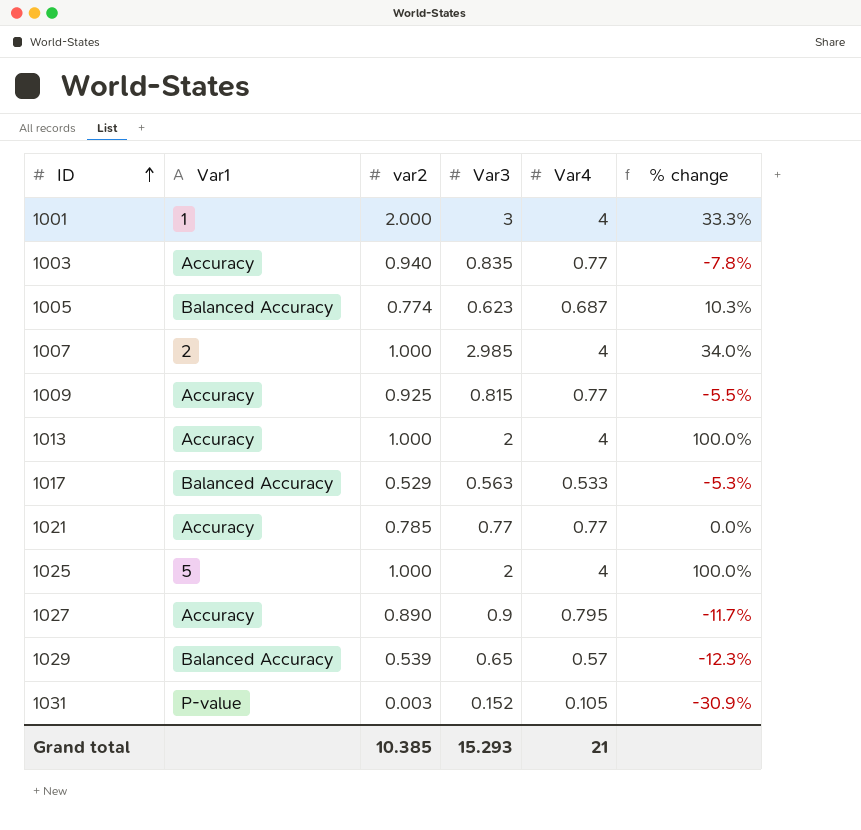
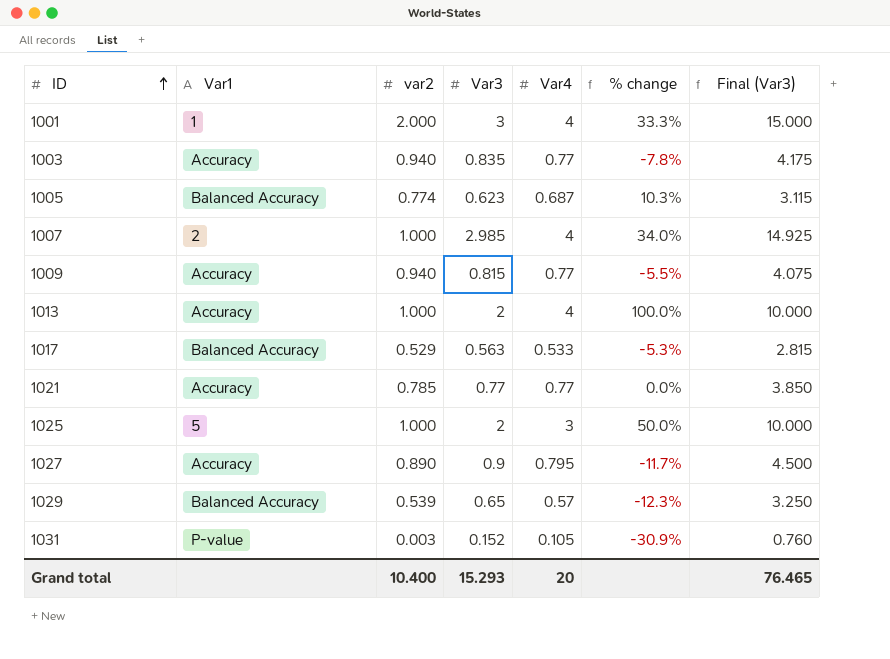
column Final (Var3) | formula: none -> [Var3] * 5
1009 | var2: 0.925 -> 0.940
1025 | Var4: 4 -> 3
1025 | % change: 100.0% -> 50.0%
Grand total | var2: 10.385 -> 10.400
Grand total | Var4: 21 -> 20

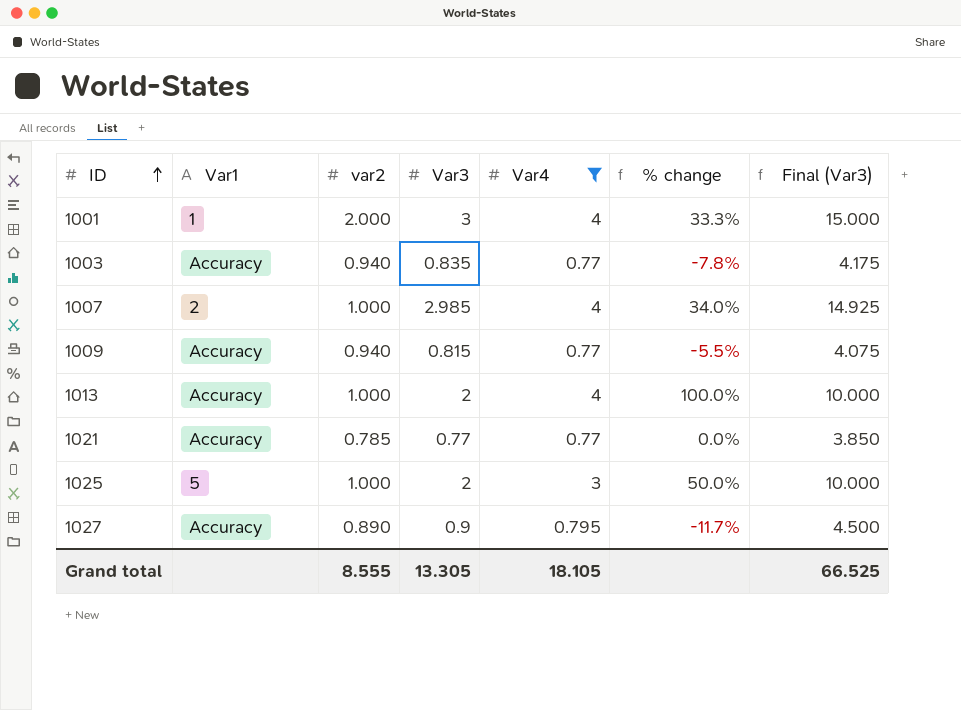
filter: none -> Var4 >= 0.77
Grand total | var2: 10.400 -> 8.555
Grand total | Var3: 15.293 -> 13.305
Grand total | Var4: 20 -> 18.105
Grand total | Final (Var3): 76.465 -> 66.525

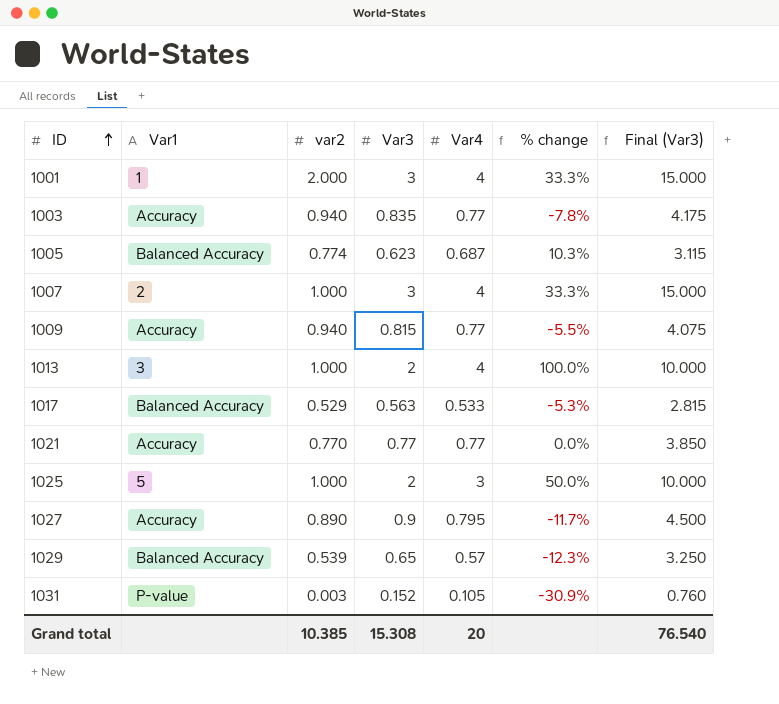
filter: Var4 >= 0.77 -> none
1007 | Var3: 2.985 -> 3
1007 | % change: 34.0% -> 33.3%
1007 | Final (Var3): 14.925 -> 15.000
1013 | Var1: Accuracy -> 3
1021 | var2: 0.785 -> 0.770
Grand total | var2: 8.555 -> 10.385
Grand total | Var3: 13.305 -> 15.308
Grand total | Var4: 18.105 -> 20
Grand total | Final (Var3): 66.525 -> 76.540

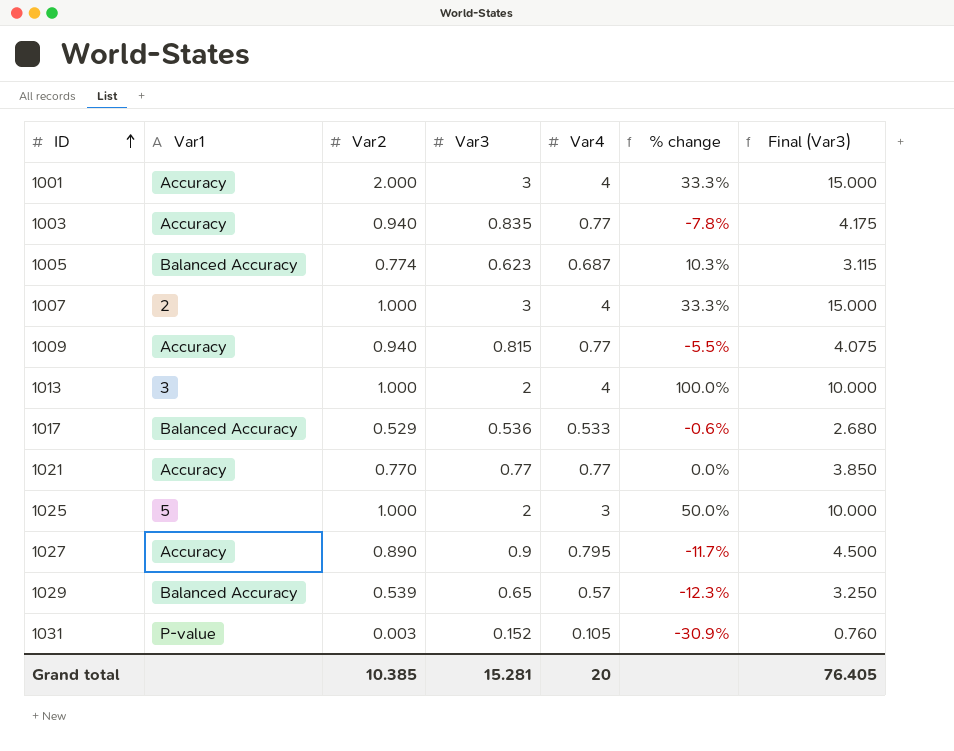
column name: var2 -> Var2
1001 | Var1: 1 -> Accuracy
1017 | Var3: 0.563 -> 0.536
1017 | % change: -5.3% -> -0.6%
1017 | Final (Var3): 2.815 -> 2.680
Grand total | Var3: 15.308 -> 15.281
Grand total | Final (Var3): 76.540 -> 76.405

